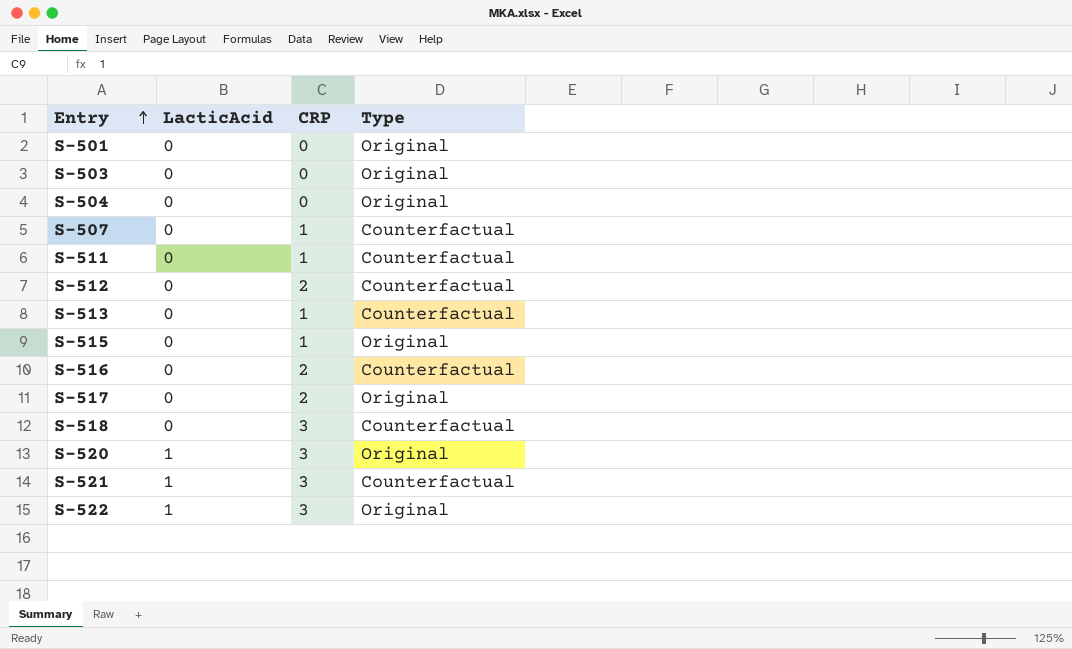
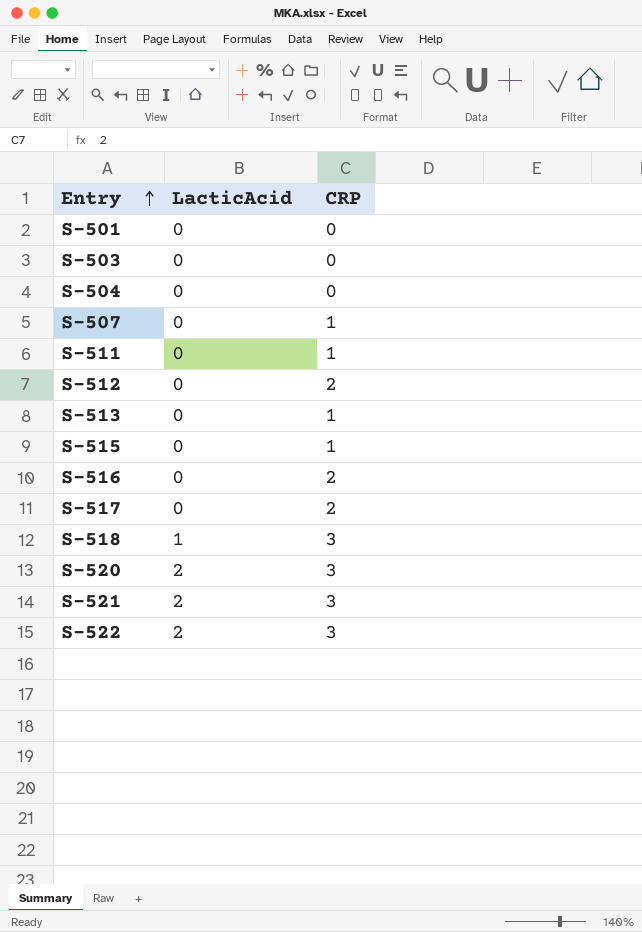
column Type | position: 4 -> none
S-518 | LacticAcid: 0 -> 1
S-520 | LacticAcid: 1 -> 2
S-521 | LacticAcid: 1 -> 2
S-522 | LacticAcid: 1 -> 2

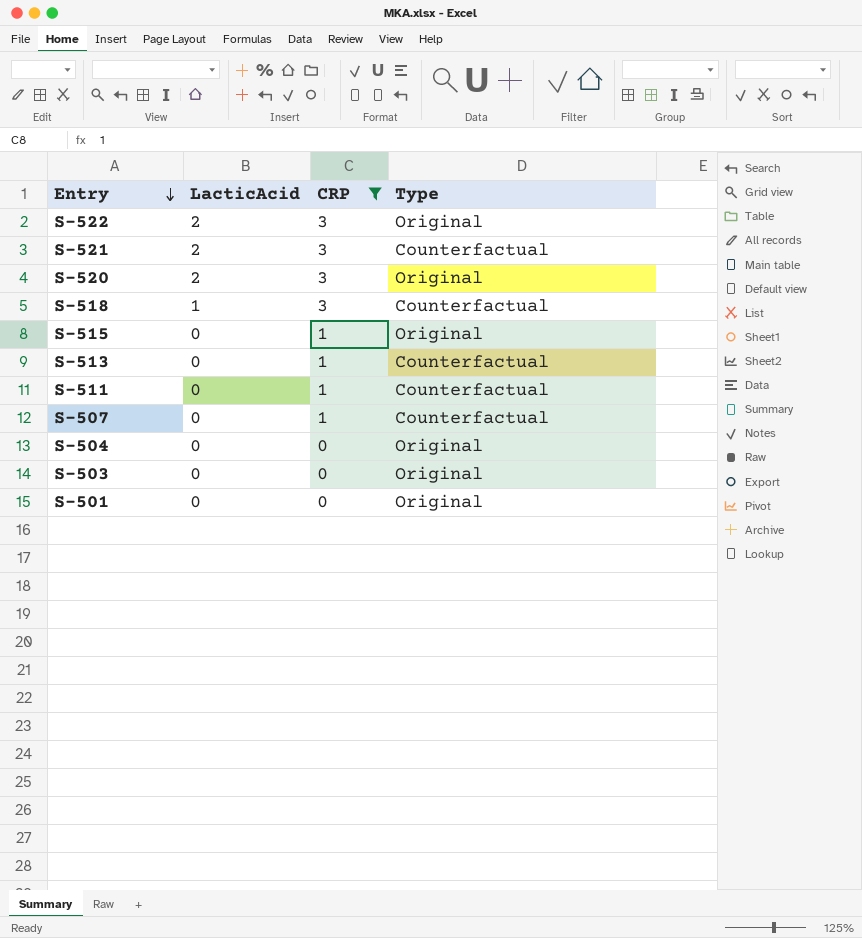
filter: none -> CRP != 2
row order: Entry ascending -> Entry descending
column Type | position: none -> 4

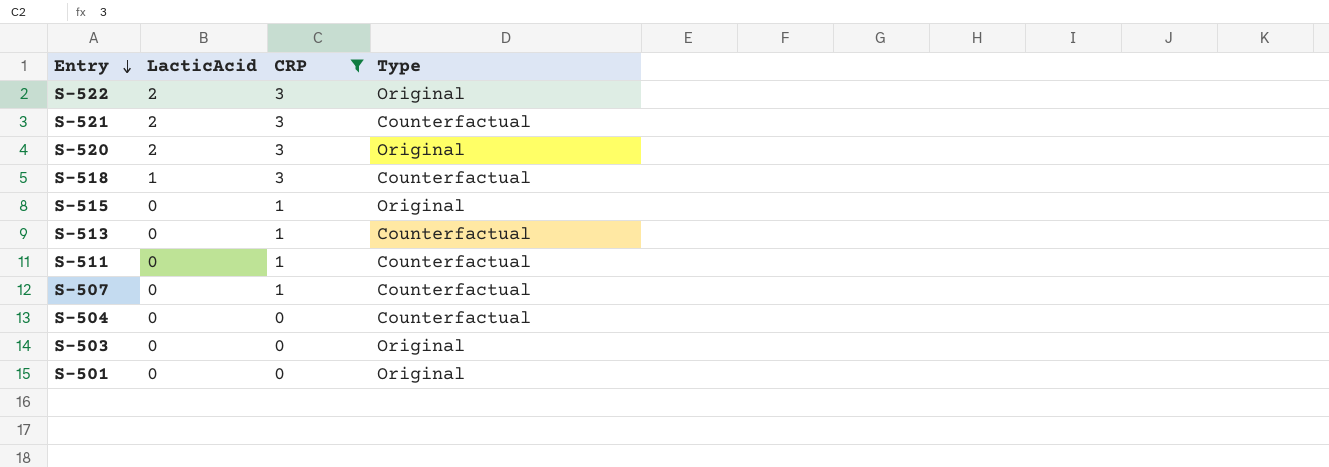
S-504 | Type: Original -> Counterfactual

